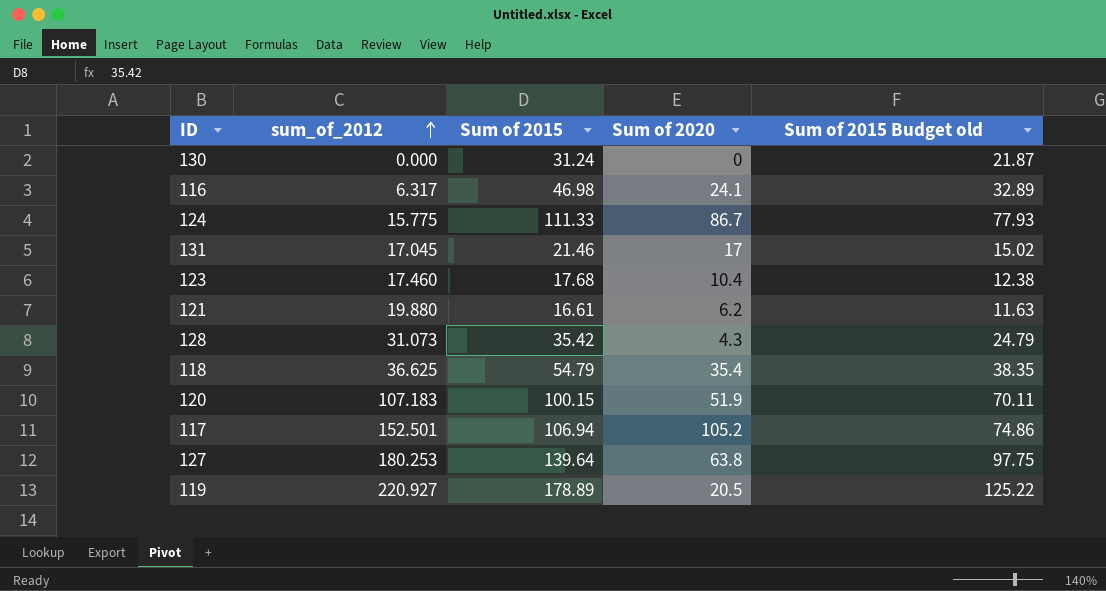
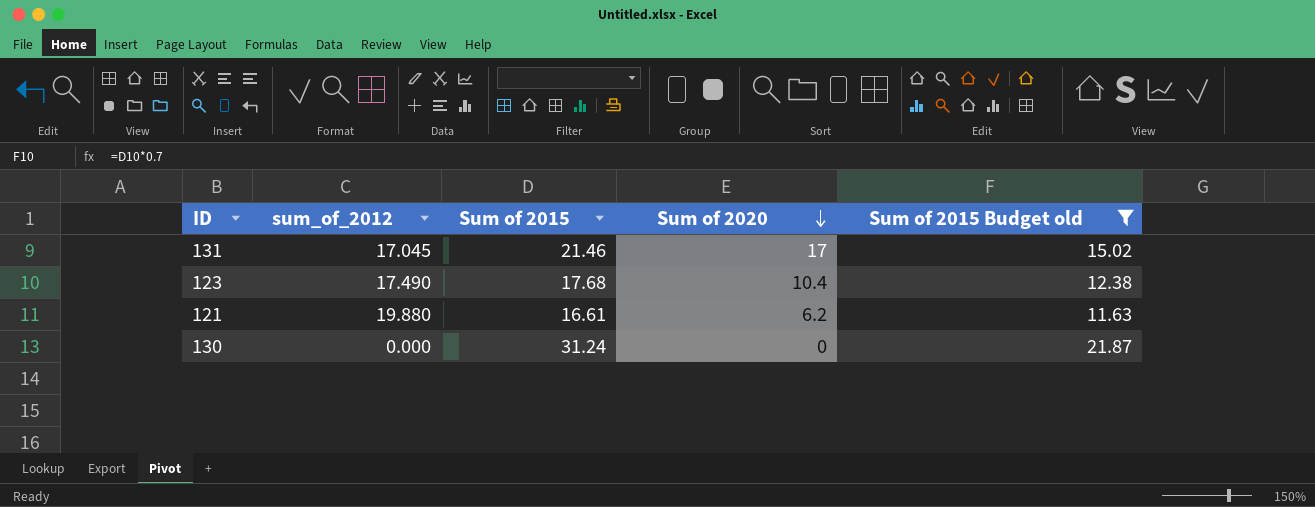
filter: none -> Sum of 2015 Budget old <= 21.87
row order: sum_of_2012 ascending -> Sum of 2020 descending
123 | sum_of_2012: 17.460 -> 17.490

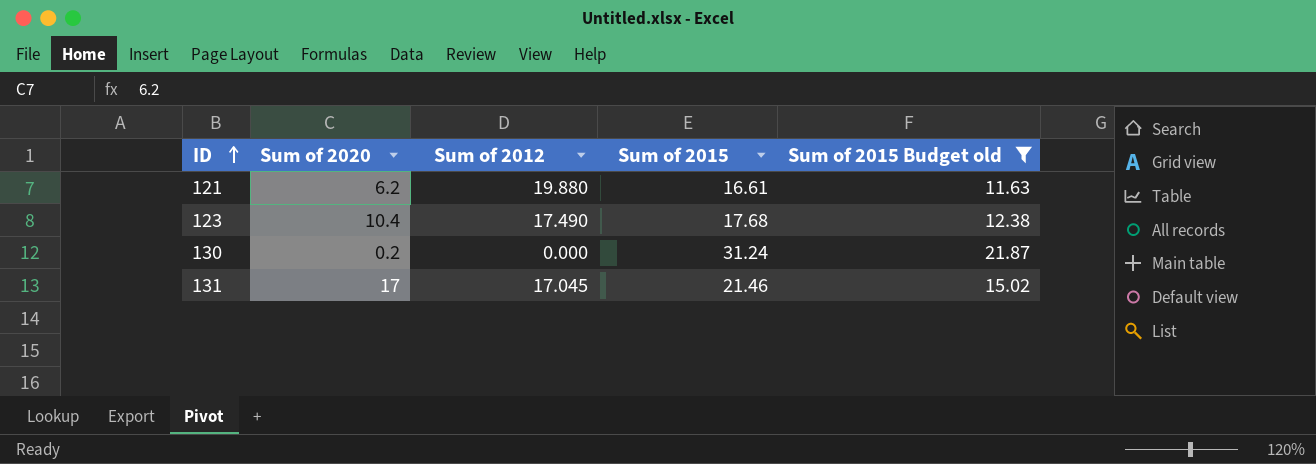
row order: Sum of 2020 descending -> ID ascending
column Sum of 2020 | position: 4 -> 2
column name: sum_of_2012 -> Sum of 2012
130 | Sum of 2020: 0 -> 0.2

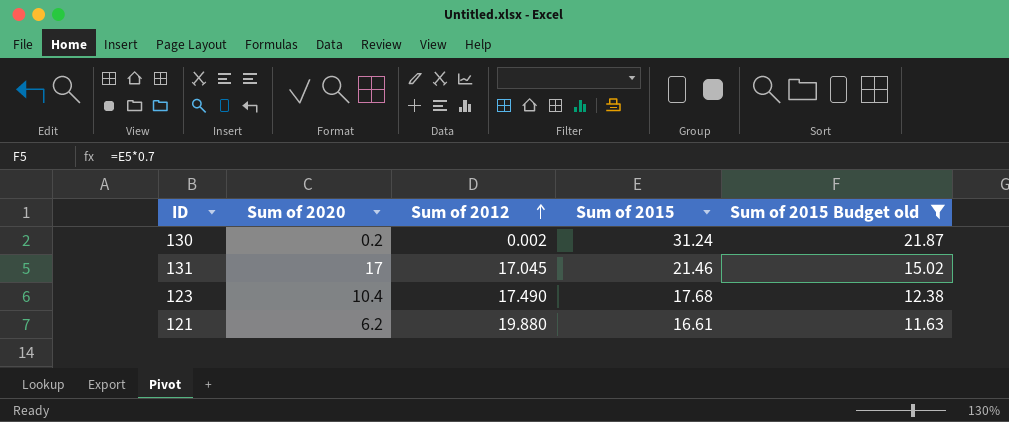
row order: ID ascending -> Sum of 2012 ascending
130 | Sum of 2012: 0.000 -> 0.002

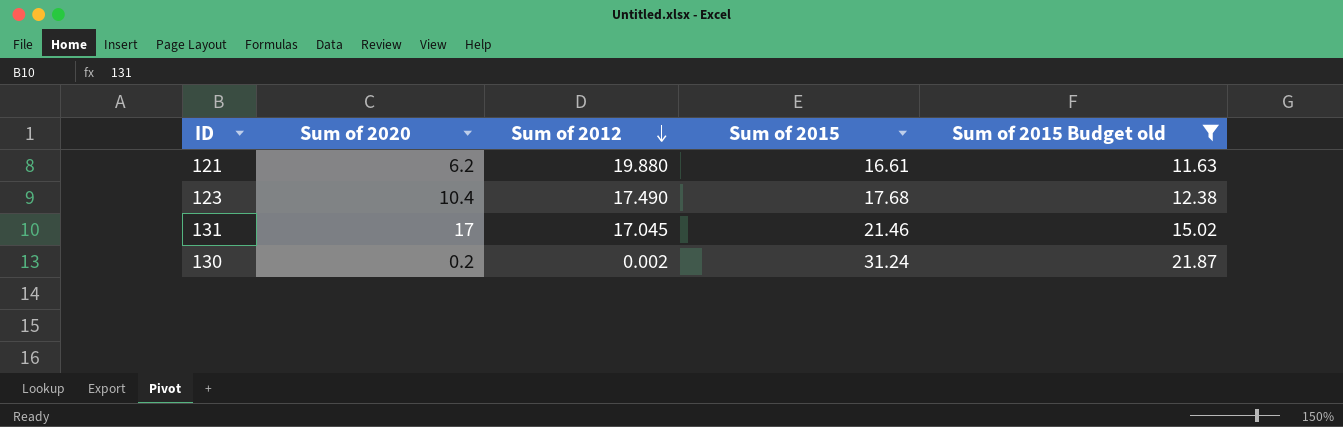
row order: Sum of 2012 ascending -> Sum of 2012 descending

